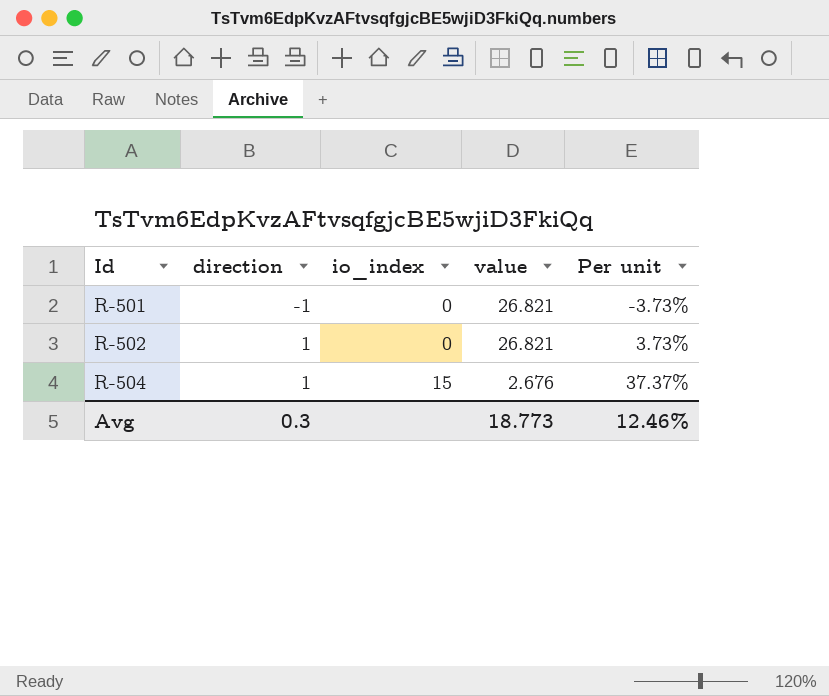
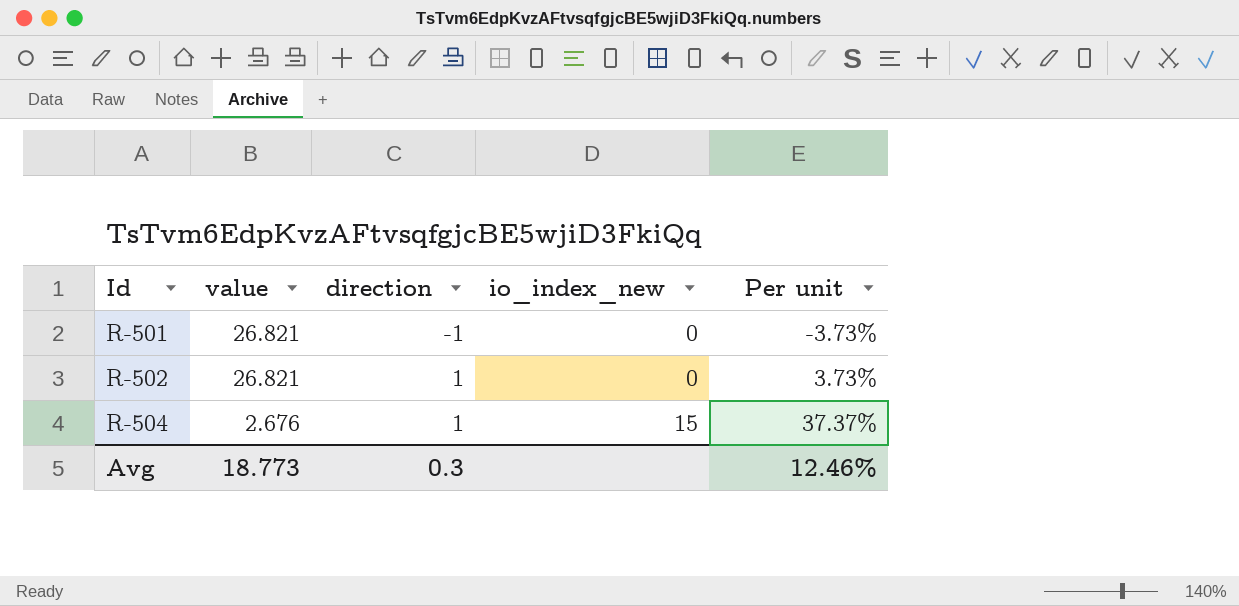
column value | position: 4 -> 2
column name: io_index -> io_index_new

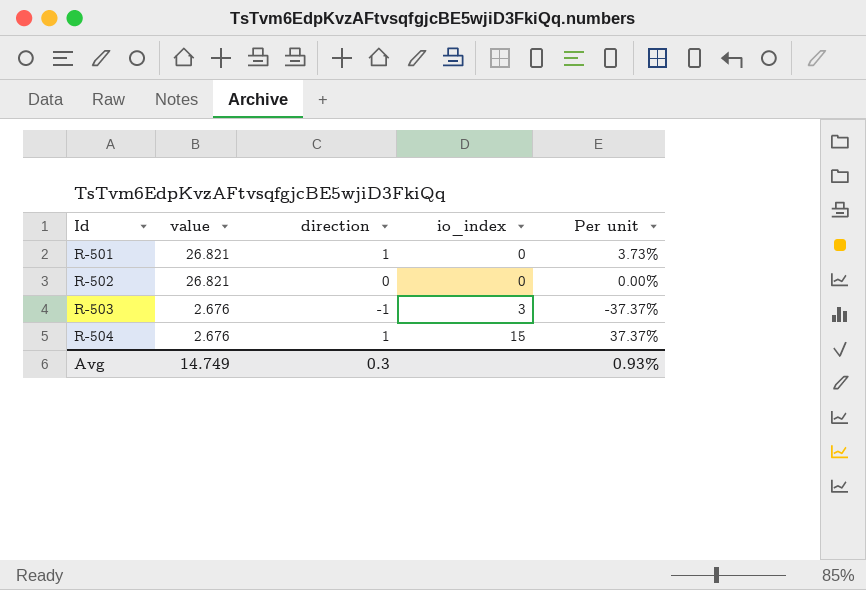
column name: io_index_new -> io_index
R-501 | direction: -1 -> 1
R-501 | Per unit: -3.73% -> 3.73%
R-502 | direction: 1 -> 0
R-502 | Per unit: 3.73% -> 0.00%
row R-503: none -> 2.676 | -1 | 3 | -37.37%
Avg | value: 18.773 -> 14.749
Avg | Per unit: 12.46% -> 0.93%

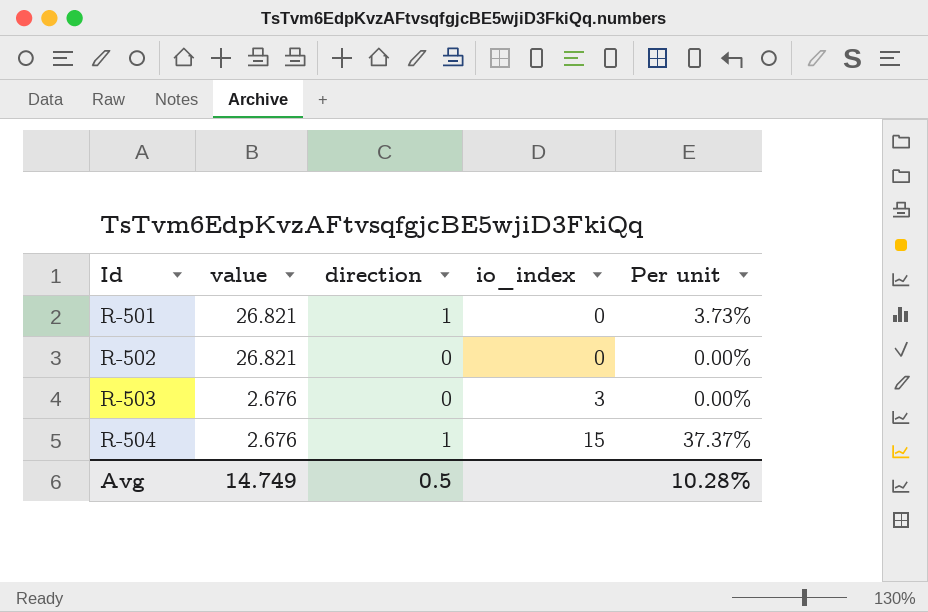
R-503 | direction: -1 -> 0
R-503 | Per unit: -37.37% -> 0.00%
Avg | direction: 0.3 -> 0.5
Avg | Per unit: 0.93% -> 10.28%

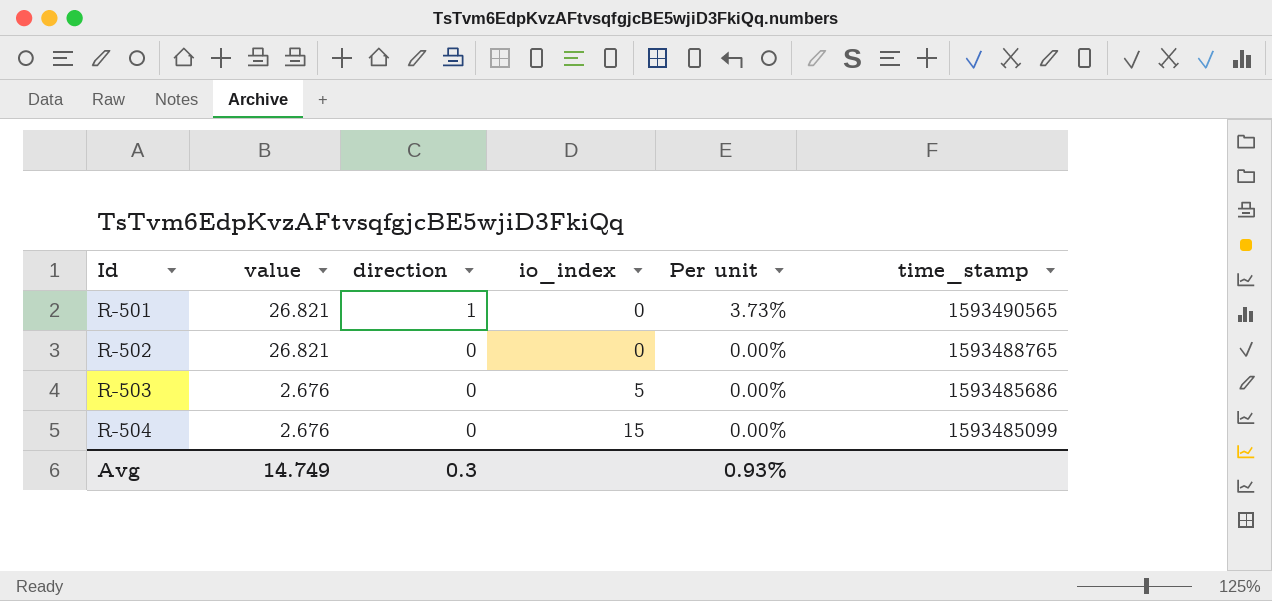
column time_stamp | position: none -> 6
R-503 | io_index: 3 -> 5
R-504 | direction: 1 -> 0
R-504 | Per unit: 37.37% -> 0.00%
Avg | direction: 0.5 -> 0.3
Avg | Per unit: 10.28% -> 0.93%

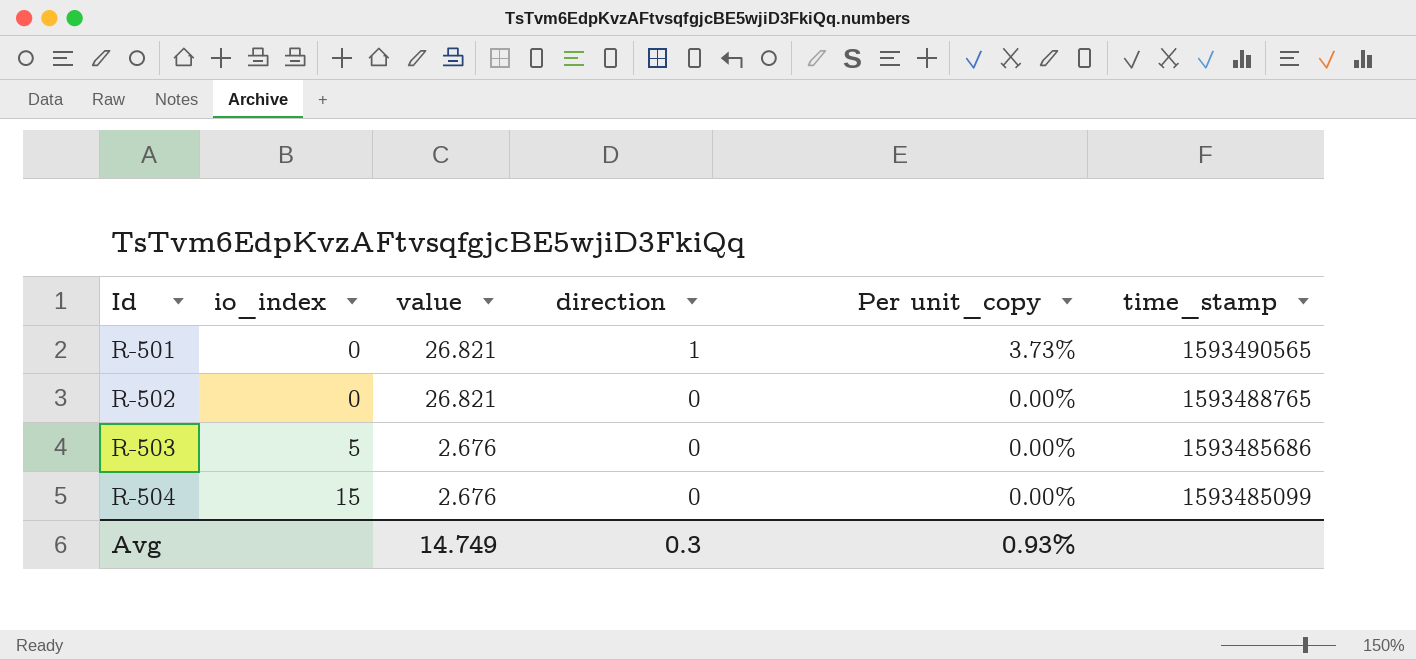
column io_index | position: 4 -> 2
column name: Per unit -> Per unit_copy

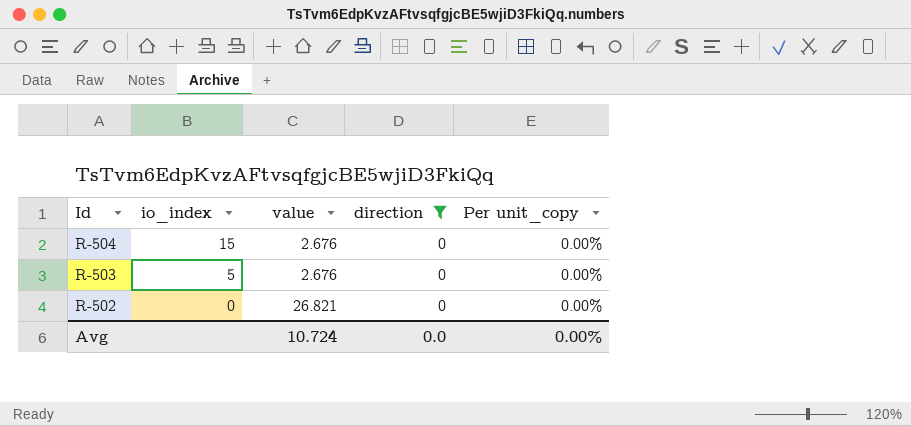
filter: none -> direction = 0
row order: Id ascending -> Id descending
column time_stamp | position: 6 -> none
Avg | value: 14.749 -> 10.724
Avg | direction: 0.3 -> 0.0
Avg | Per unit_copy: 0.93% -> 0.00%

